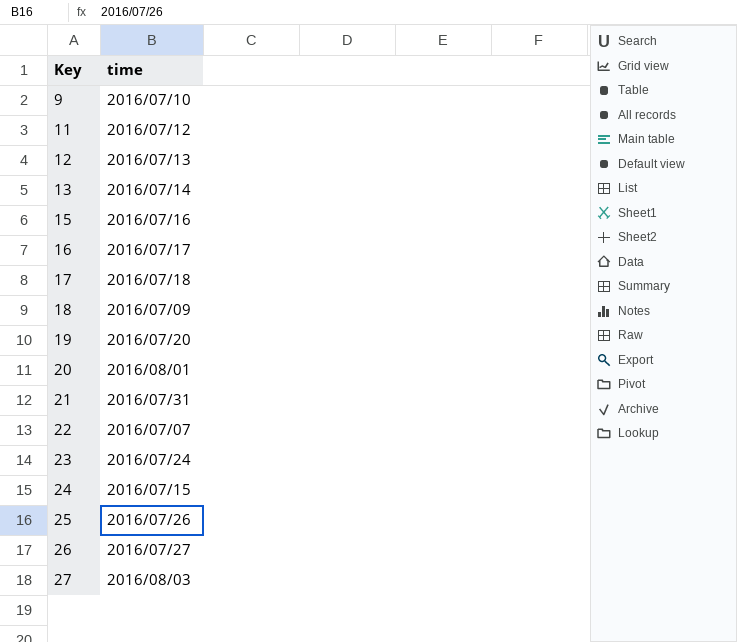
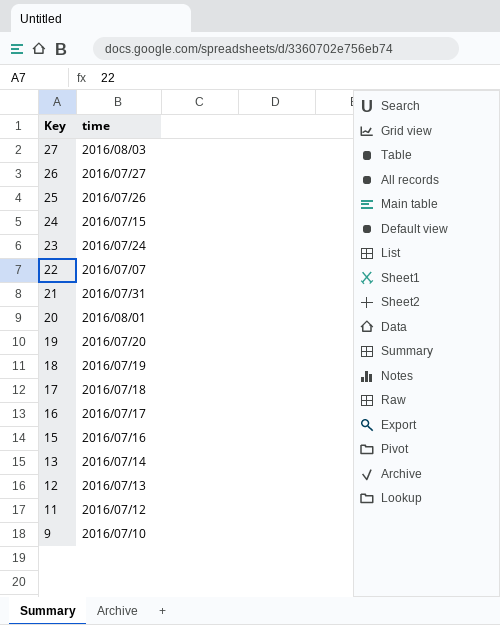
row order: Key ascending -> Key descending
18 | time: 2016/07/09 -> 2016/07/19

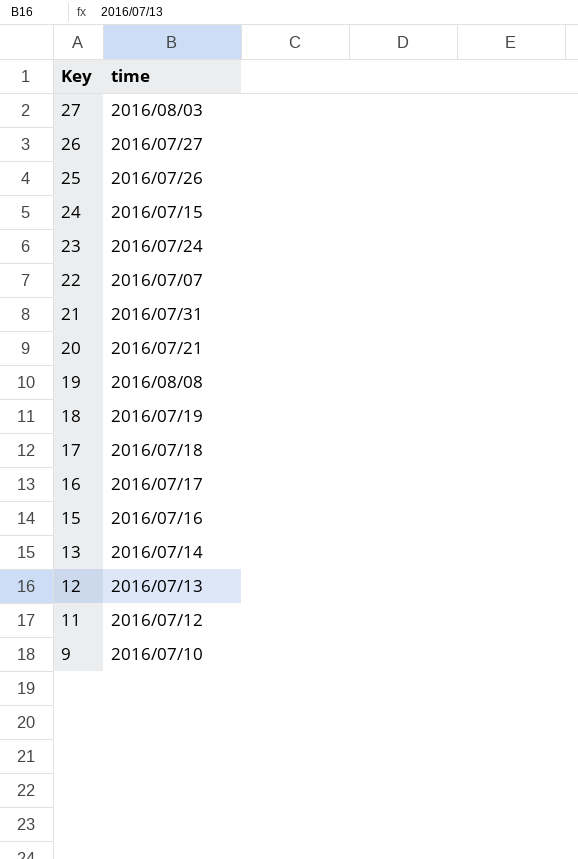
20 | time: 2016/08/01 -> 2016/07/21
19 | time: 2016/07/20 -> 2016/08/08

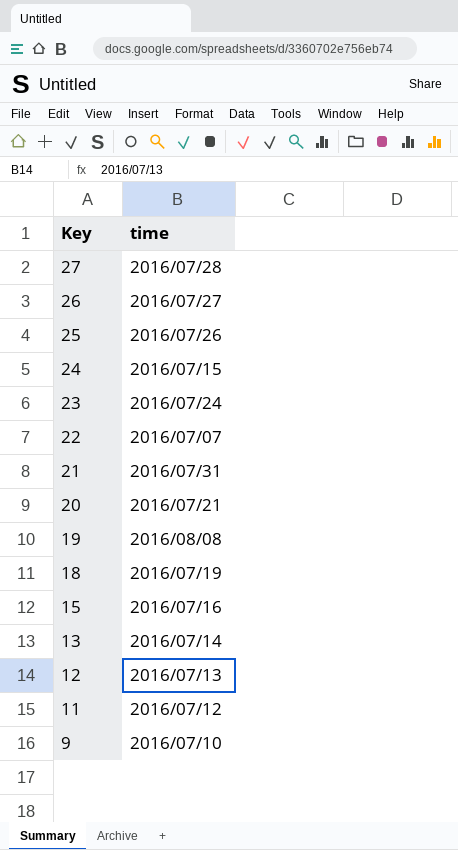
row 17: 2016/07/18 -> none
row 16: 2016/07/17 -> none
27 | time: 2016/08/03 -> 2016/07/28

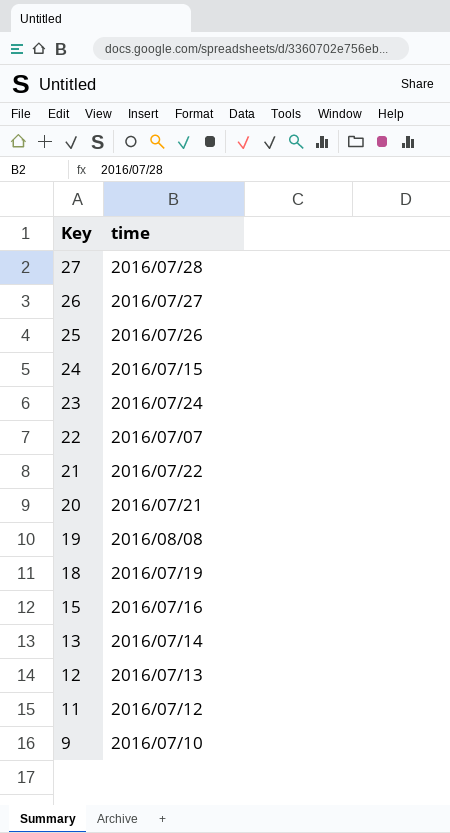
21 | time: 2016/07/31 -> 2016/07/22

